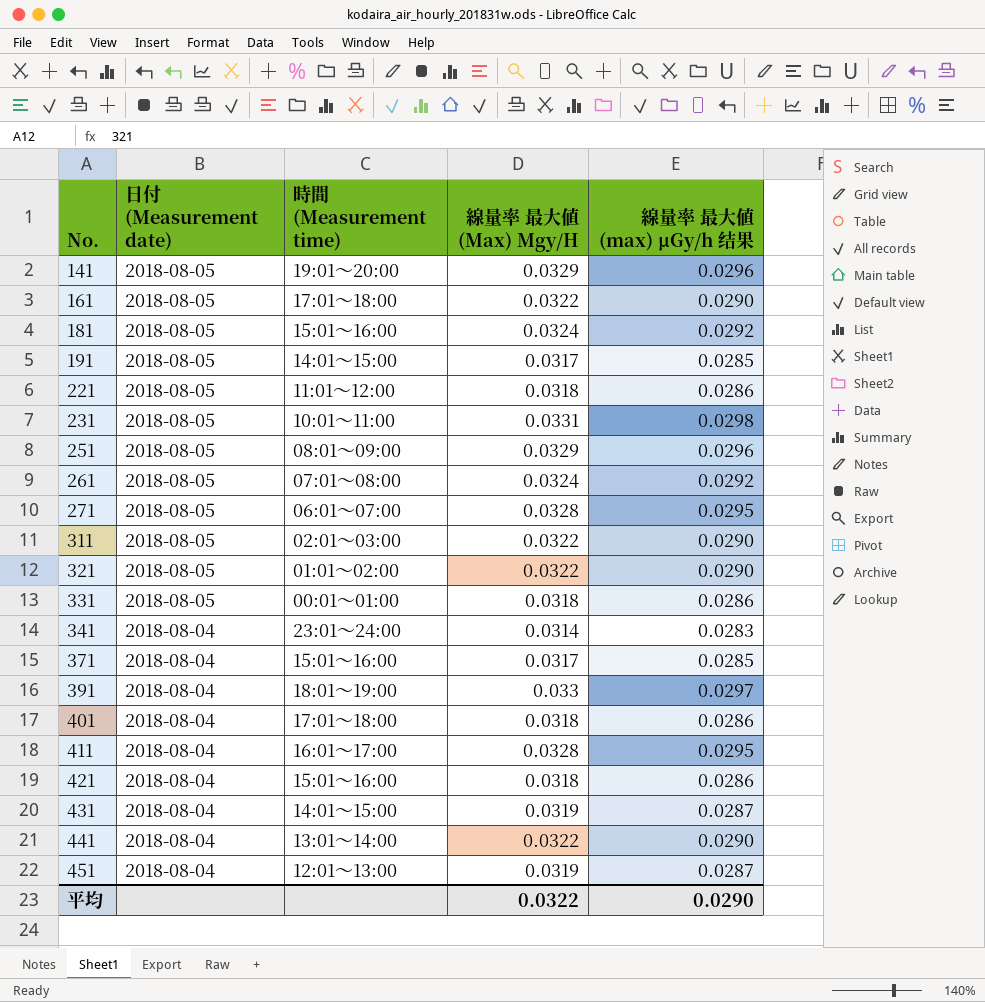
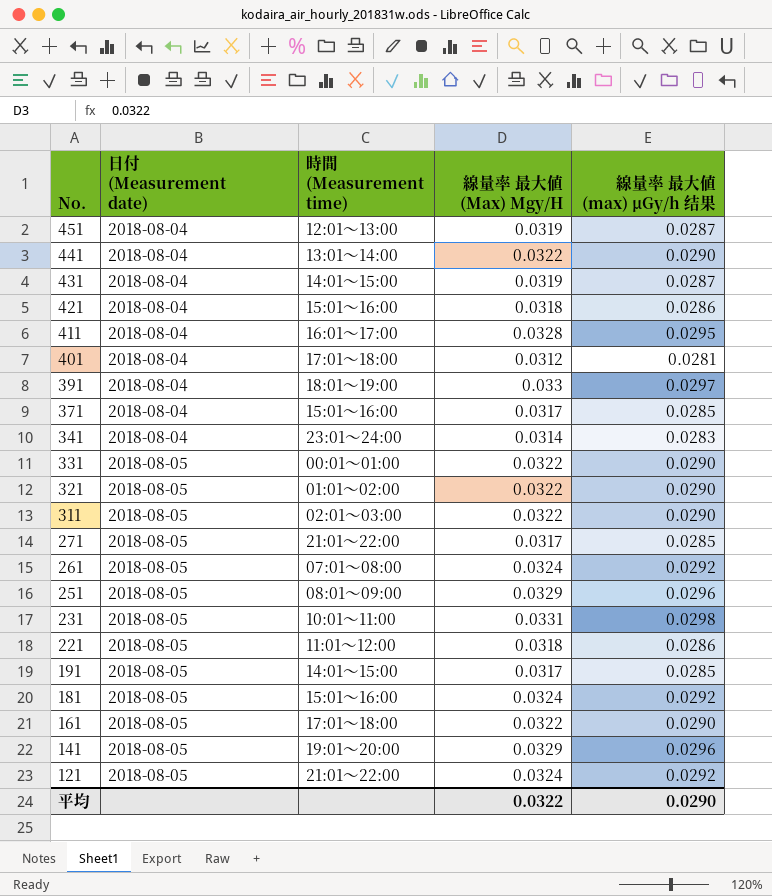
row order: No. ascending -> No. descending
401 | 線量率 最大値 (Max) Μgy/H: 0.0318 -> 0.0312
401 | 線量率 最大値 (max) μGy/h 结果: 0.0286 -> 0.0281
331 | 線量率 最大値 (Max) Μgy/H: 0.0318 -> 0.0322
331 | 線量率 最大値 (max) μGy/h 结果: 0.0286 -> 0.0290
271 | 時間 (Measurement time): 06:01～07:00 -> 21:01～22:00
271 | 線量率 最大値 (Max) Μgy/H: 0.0328 -> 0.0317
271 | 線量率 最大値 (max) μGy/h 结果: 0.0295 -> 0.0285
row 121: none -> 2018-08-05 | 21:01～22:00 | 0.0324 | 0.0292

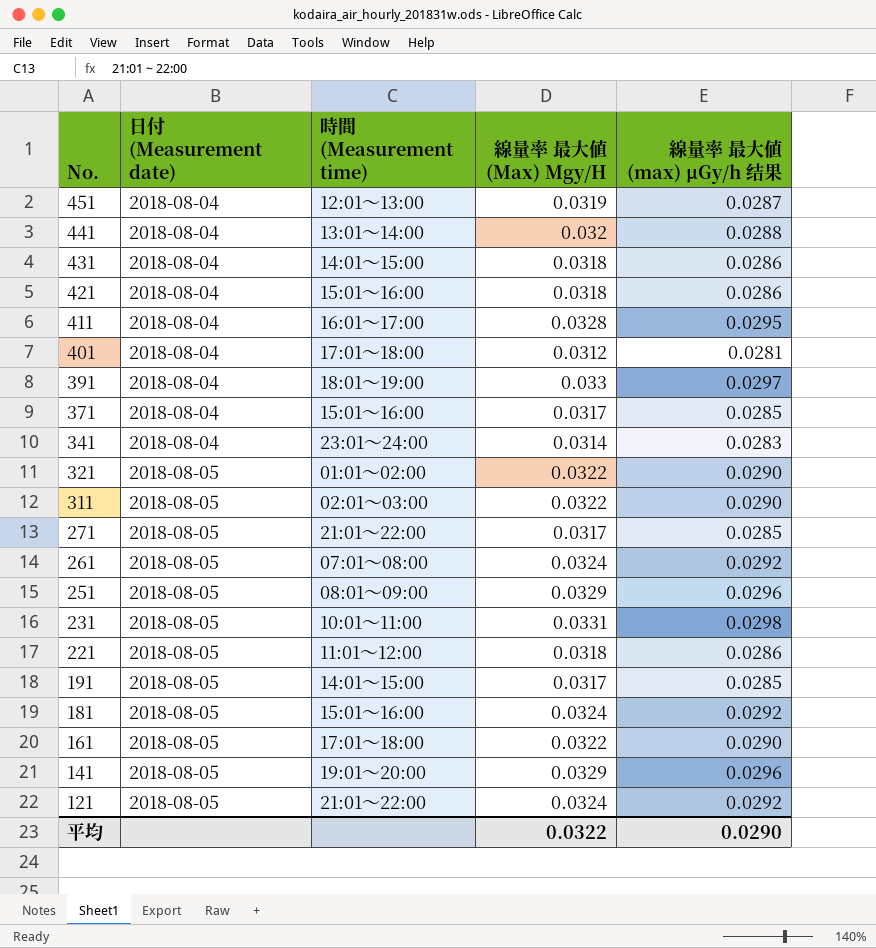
row 331: 2018-08-05 | 00:01～01:00 | 0.0322 | 0.0290 -> none
441 | 線量率 最大値 (Max) Μgy/H: 0.0322 -> 0.032
441 | 線量率 最大値 (max) μGy/h 结果: 0.0290 -> 0.0288
431 | 線量率 最大値 (Max) Μgy/H: 0.0319 -> 0.0318
431 | 線量率 最大値 (max) μGy/h 结果: 0.0287 -> 0.0286

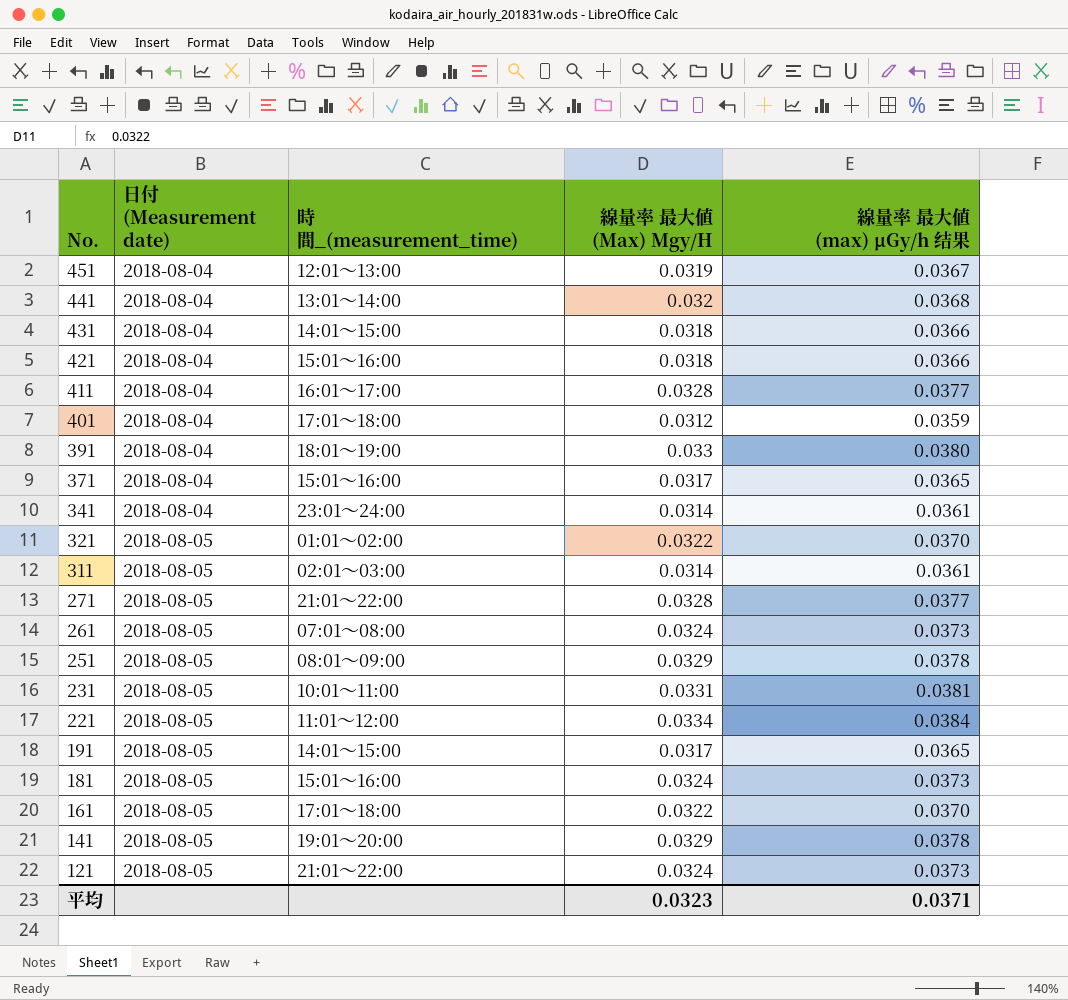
column name: 時間 (Measurement time) -> 時間_(measurement_time)
column 線量率 最大値 (max) μGy/h 结果 | formula: [線量率 最大値 (Max) Μgy/H] * 0.9 -> [線量率 最大値 (Max) Μgy/H] * 1.15
311 | 線量率 最大値 (Max) Μgy/H: 0.0322 -> 0.0314
271 | 線量率 最大値 (Max) Μgy/H: 0.0317 -> 0.0328
221 | 線量率 最大値 (Max) Μgy/H: 0.0318 -> 0.0334
平均 | 線量率 最大値 (Max) Μgy/H: 0.0322 -> 0.0323
平均 | 線量率 最大値 (max) μGy/h 结果: 0.0290 -> 0.0371

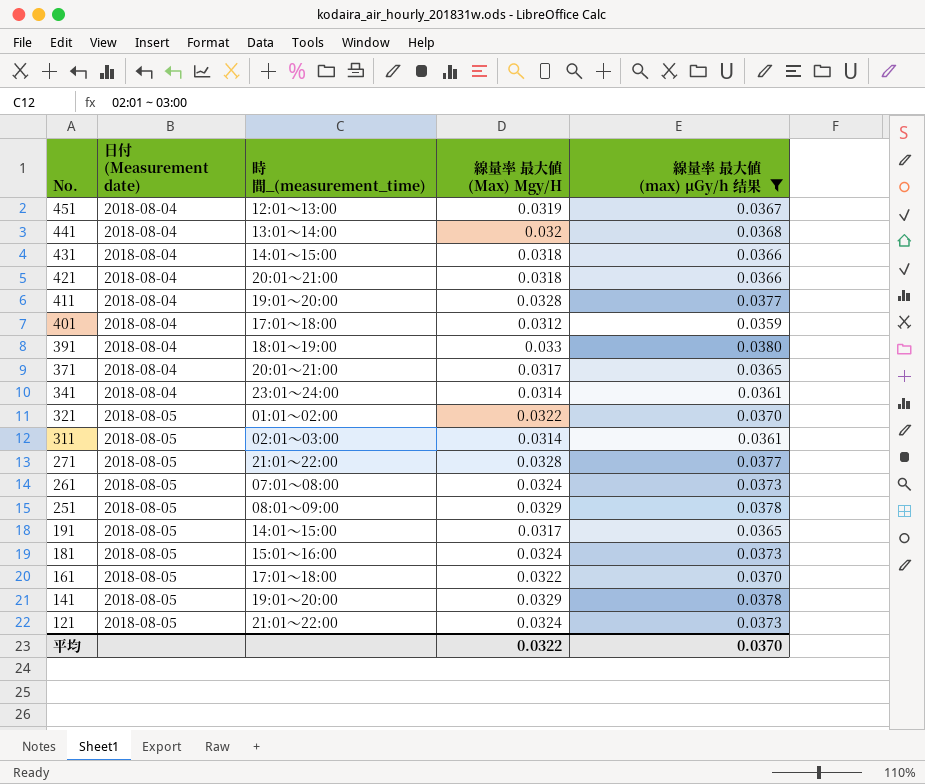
filter: none -> 線量率 最大値 (max) μGy/h 结果 <= 0.0380
421 | 時間_(measurement_time): 15:01～16:00 -> 20:01～21:00
411 | 時間_(measurement_time): 16:01～17:00 -> 19:01～20:00
371 | 時間_(measurement_time): 15:01～16:00 -> 20:01～21:00
平均 | 線量率 最大値 (Max) Μgy/H: 0.0323 -> 0.0322
平均 | 線量率 最大値 (max) μGy/h 结果: 0.0371 -> 0.0370

